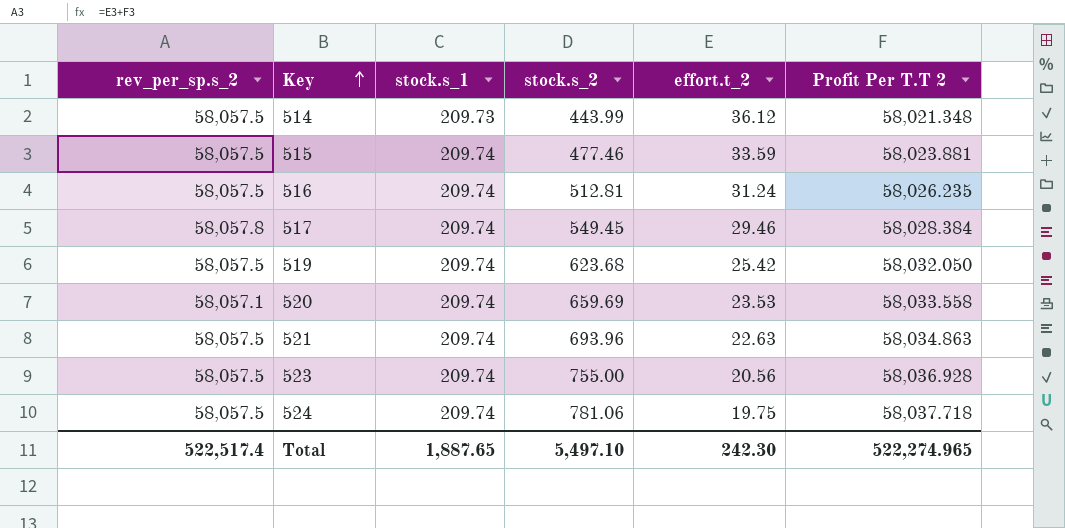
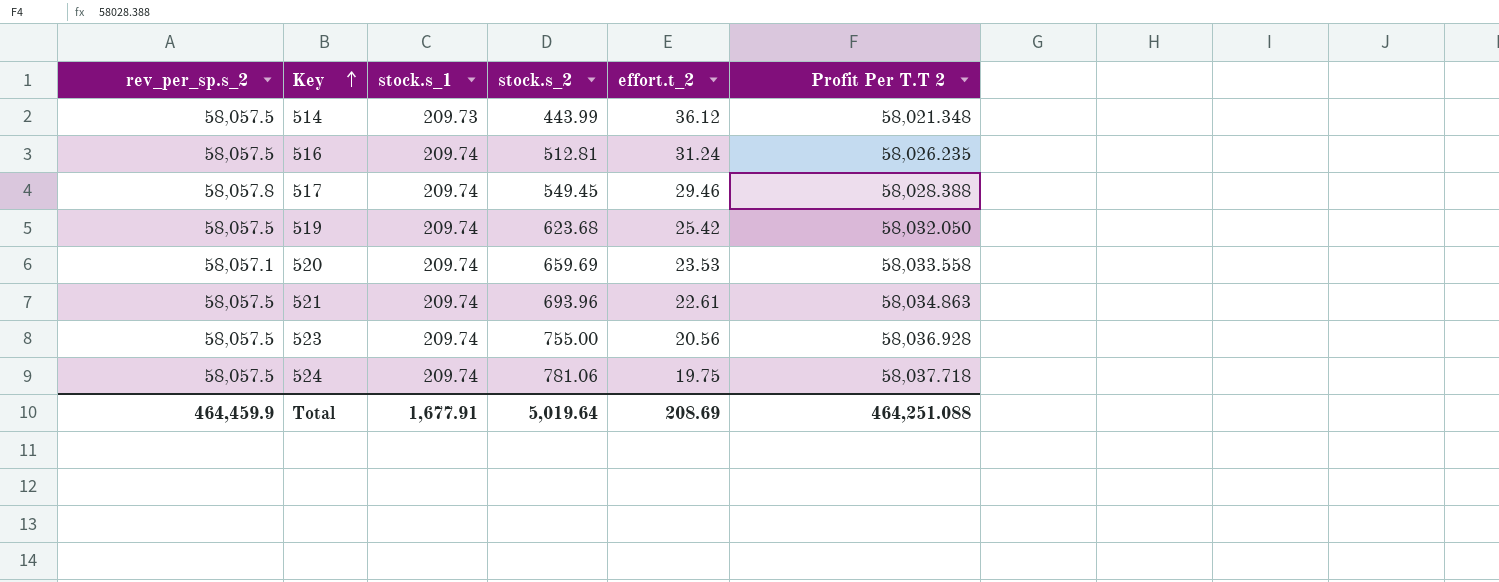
row 515: 58,057.5 | 209.74 | 477.46 | 33.59 | 58,023.881 -> none
517 | Profit Per T.T 2: 58,028.384 -> 58,028.388
521 | effort.t_2: 22.63 -> 22.61
Total | rev_per_sp.s_2: 522,517.4 -> 464,459.9
Total | stock.s_1: 1,887.65 -> 1,677.91
Total | stock.s_2: 5,497.10 -> 5,019.64
Total | effort.t_2: 242.30 -> 208.69
Total | Profit Per T.T 2: 522,274.965 -> 464,251.088

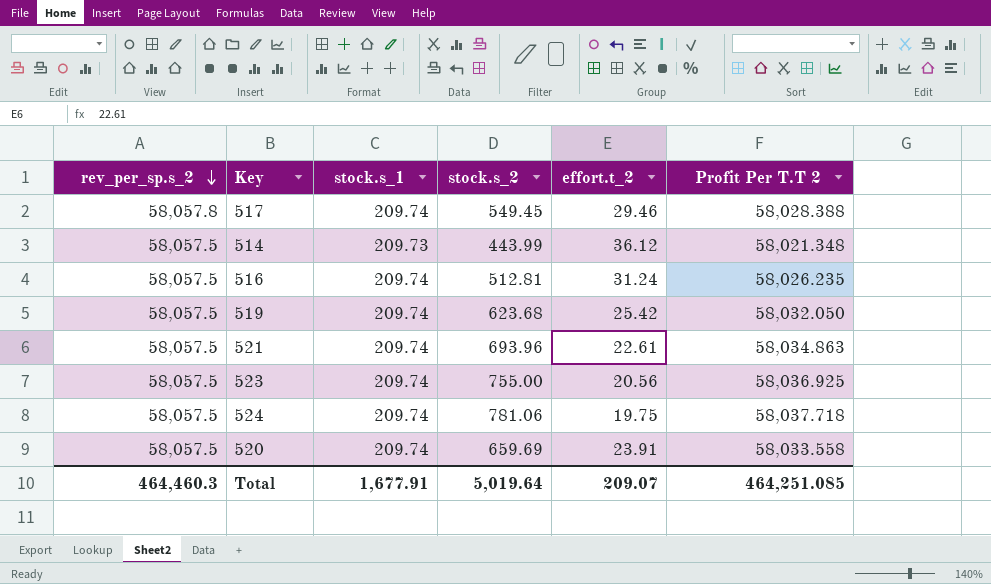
row order: Key ascending -> rev_per_sp.s_2 descending
523 | Profit Per T.T 2: 58,036.928 -> 58,036.925
520 | rev_per_sp.s_2: 58,057.1 -> 58,057.5
520 | effort.t_2: 23.53 -> 23.91
Total | rev_per_sp.s_2: 464,459.9 -> 464,460.3
Total | effort.t_2: 208.69 -> 209.07
Total | Profit Per T.T 2: 464,251.088 -> 464,251.085

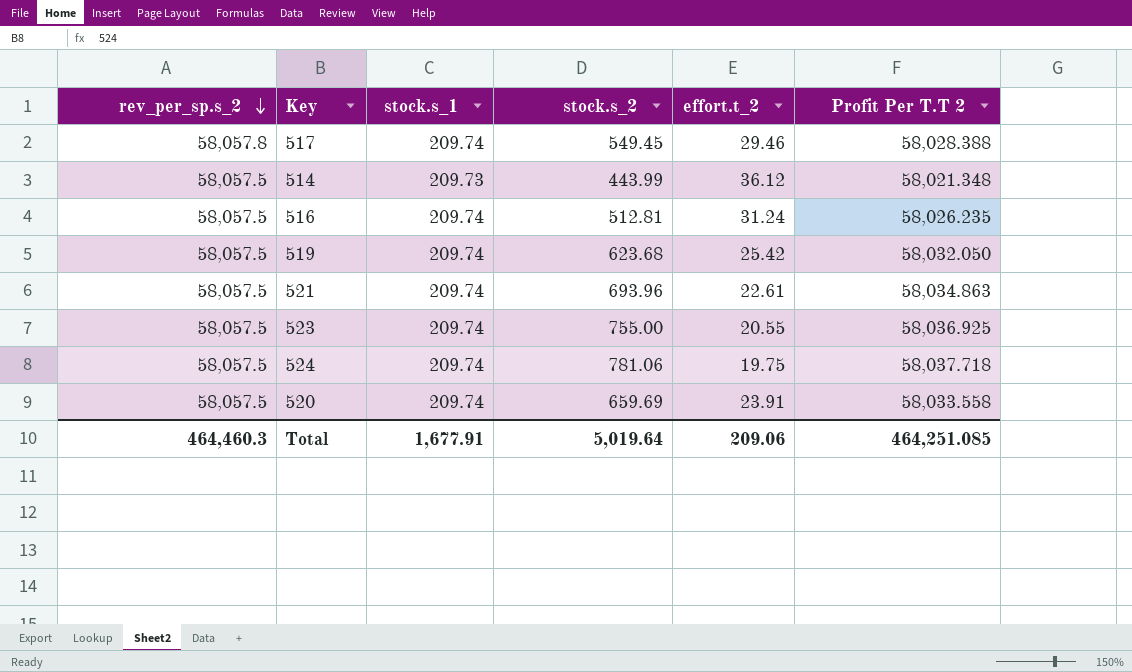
523 | effort.t_2: 20.56 -> 20.55
Total | effort.t_2: 209.07 -> 209.06

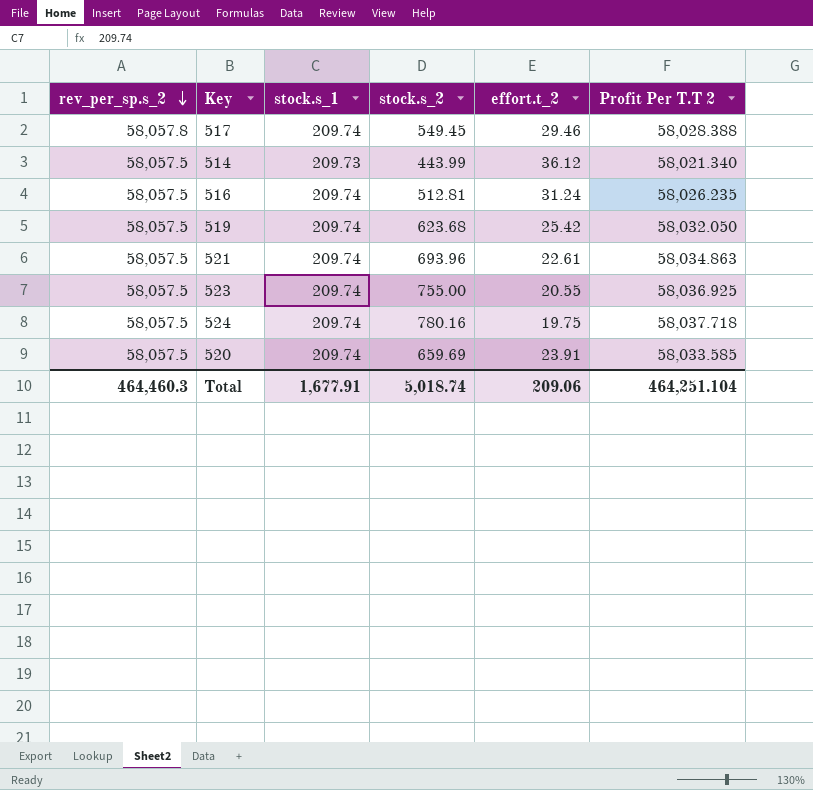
514 | Profit Per T.T 2: 58,021.348 -> 58,021.340
524 | stock.s_2: 781.06 -> 780.16
520 | Profit Per T.T 2: 58,033.558 -> 58,033.585
Total | stock.s_2: 5,019.64 -> 5,018.74
Total | Profit Per T.T 2: 464,251.085 -> 464,251.104

